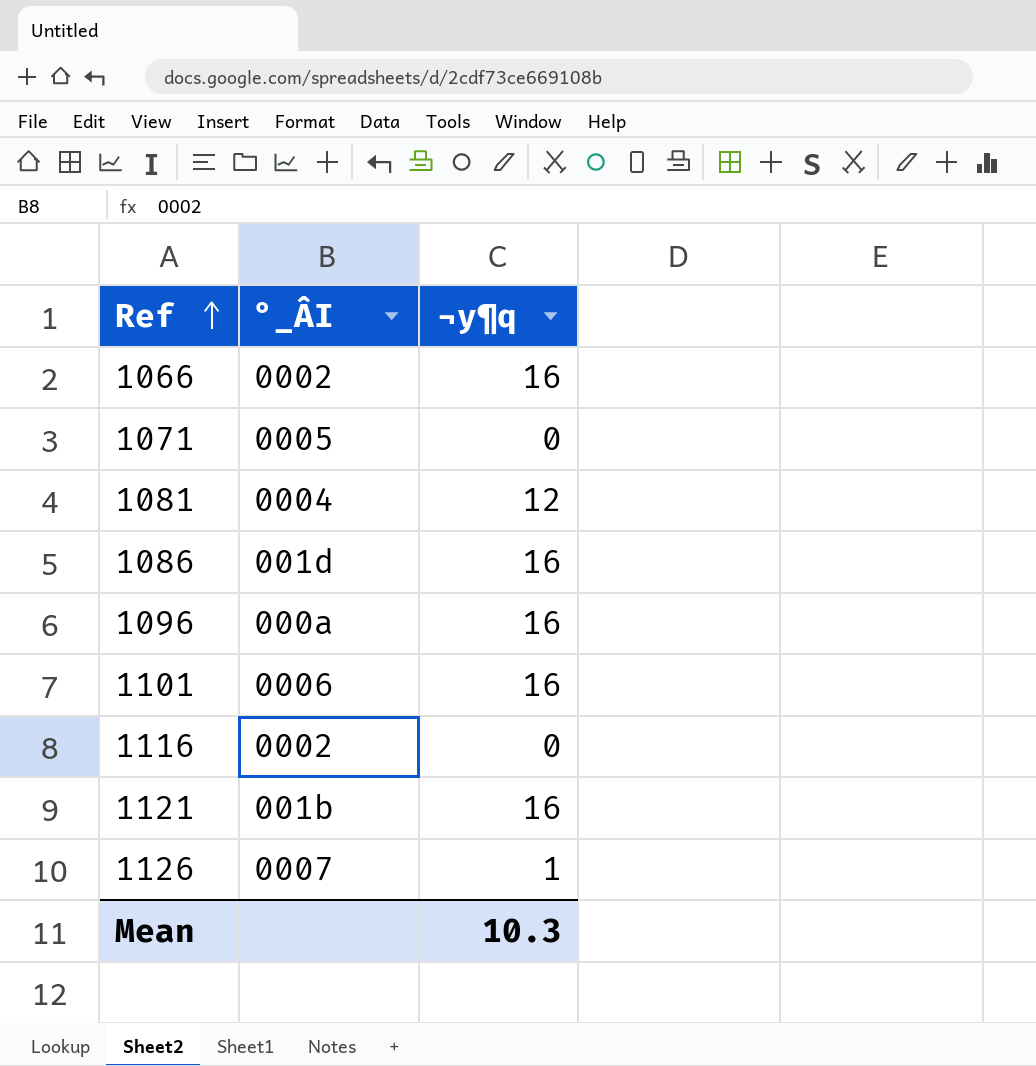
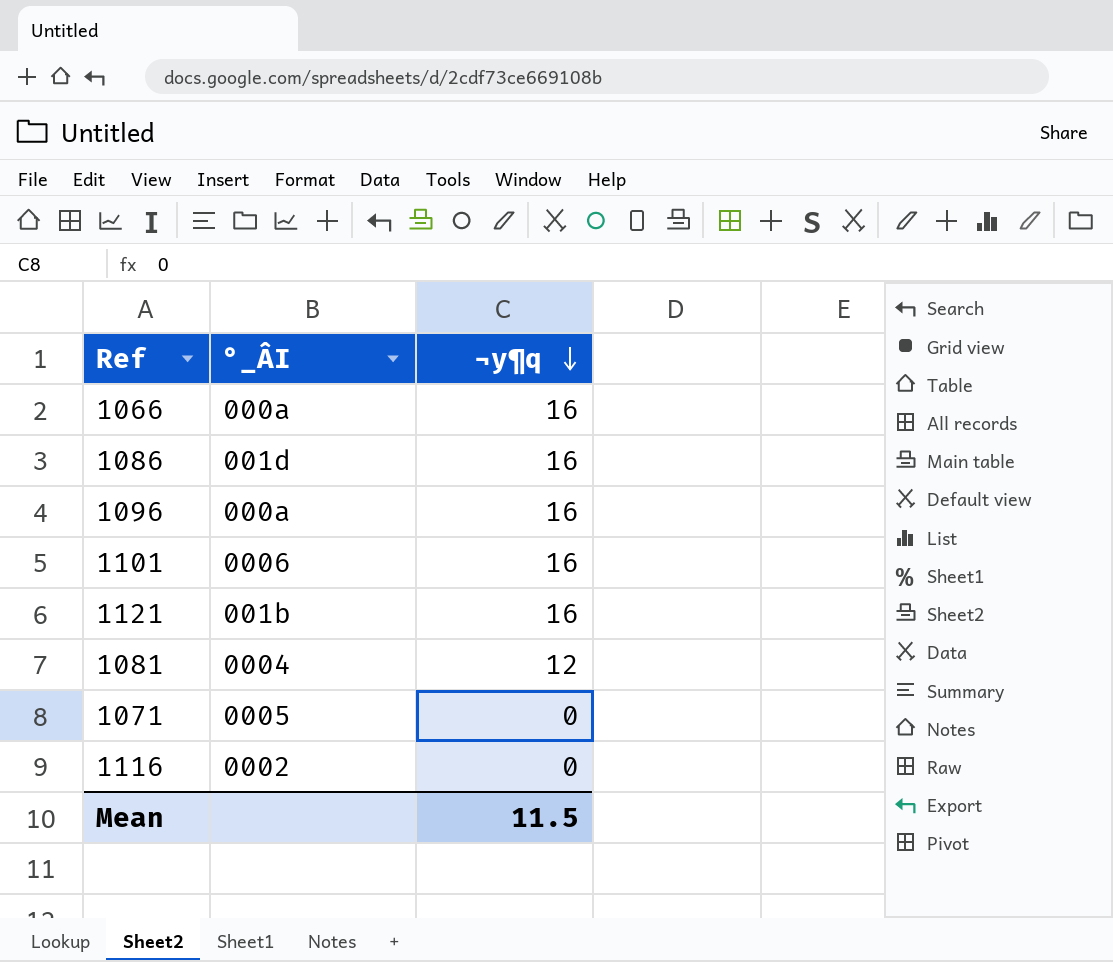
row order: Ref ascending -> ¬y¶q descending
row 1126: 0007 | 1 -> none
1066 | °_ÂI: 0002 -> 000a
Mean | ¬y¶q: 10.3 -> 11.5

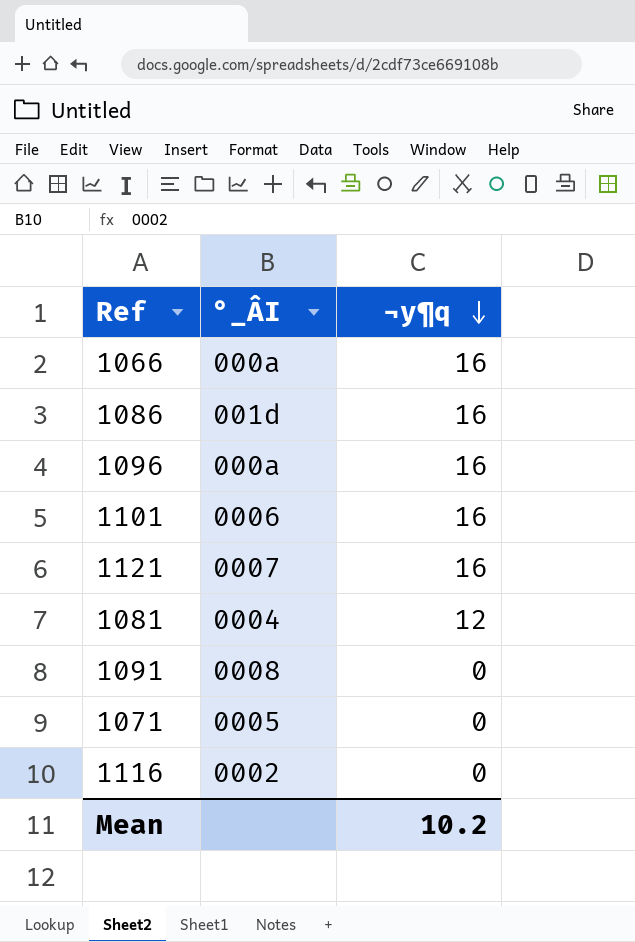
1121 | °_ÂI: 001b -> 0007
row 1091: none -> 0008 | 0
Mean | ¬y¶q: 11.5 -> 10.2

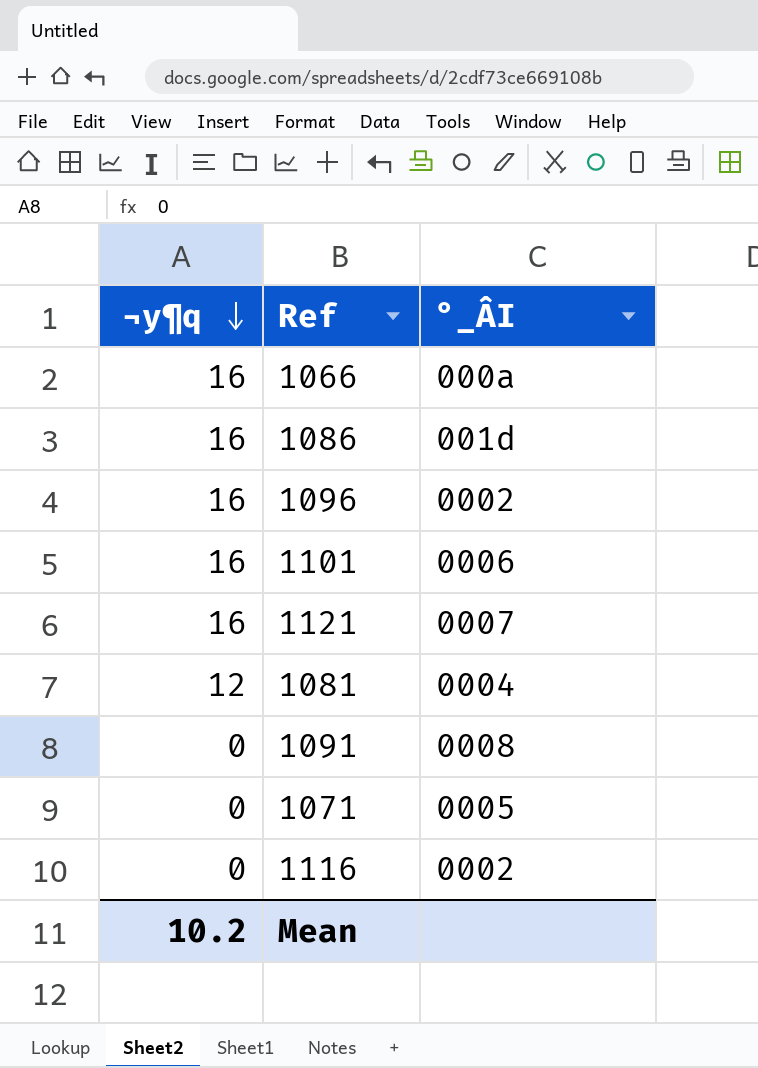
column ¬y¶q | position: 3 -> 1
1096 | °_ÂI: 000a -> 0002

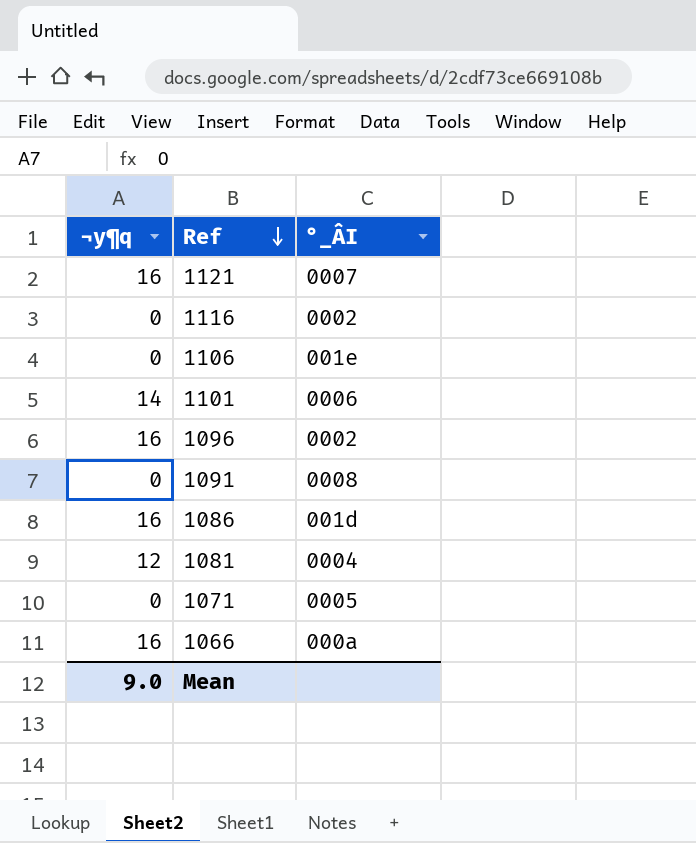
row order: ¬y¶q descending -> Ref descending
row 1106: none -> 0 | 001e
1101 | ¬y¶q: 16 -> 14
Mean | ¬y¶q: 10.2 -> 9.0

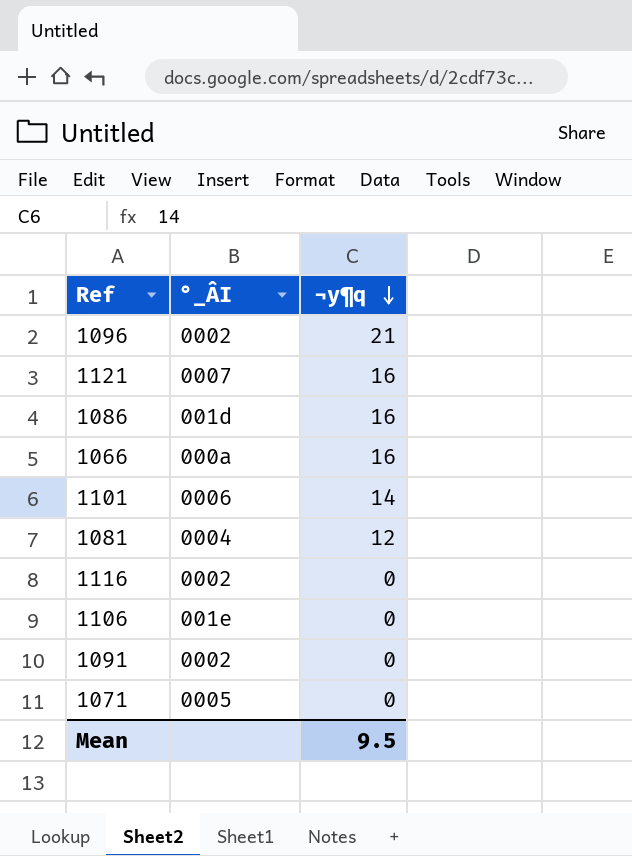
row order: Ref descending -> ¬y¶q descending
column ¬y¶q | position: 1 -> 3
1096 | ¬y¶q: 16 -> 21
1091 | °_ÂI: 0008 -> 0002
Mean | ¬y¶q: 9.0 -> 9.5

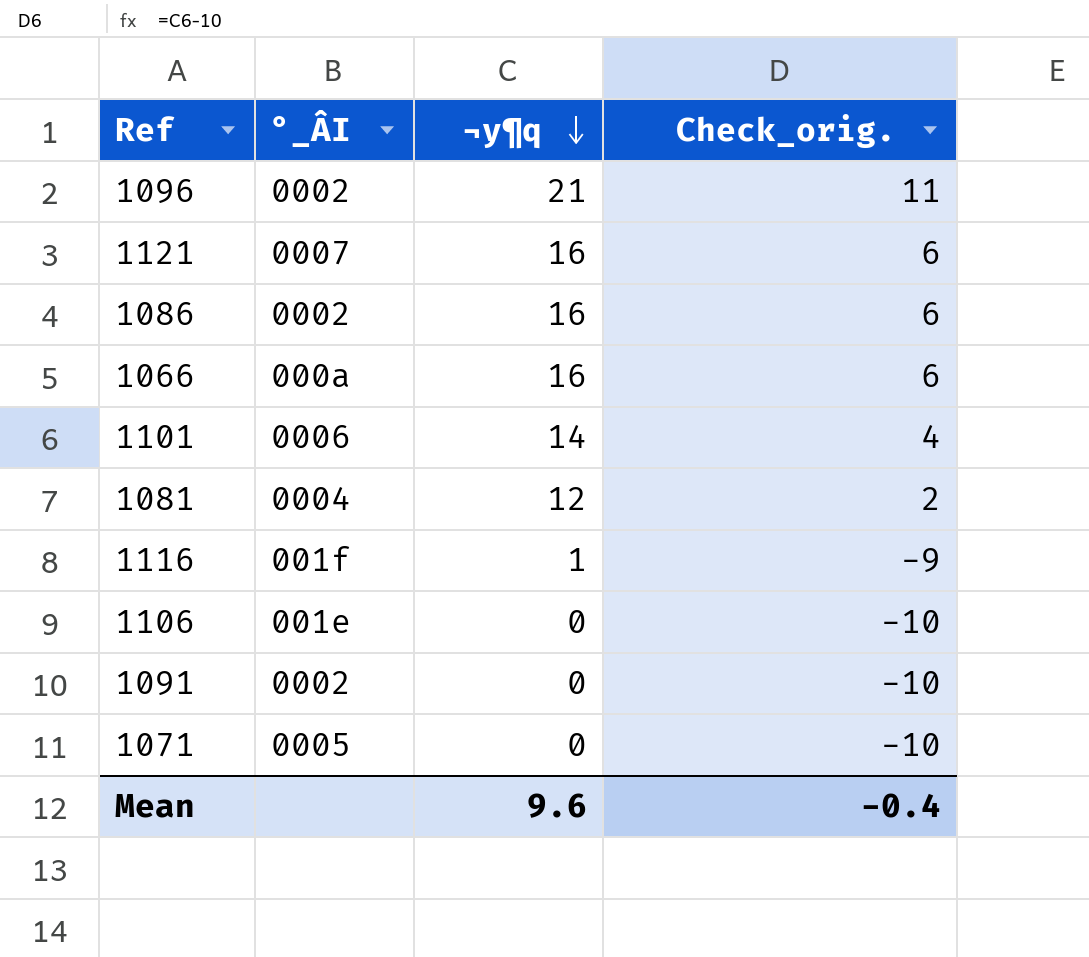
column Check_orig. | formula: none -> [¬y¶q] - 10
1086 | °_ÂI: 001d -> 0002
1116 | °_ÂI: 0002 -> 001f
1116 | ¬y¶q: 0 -> 1
Mean | ¬y¶q: 9.5 -> 9.6

